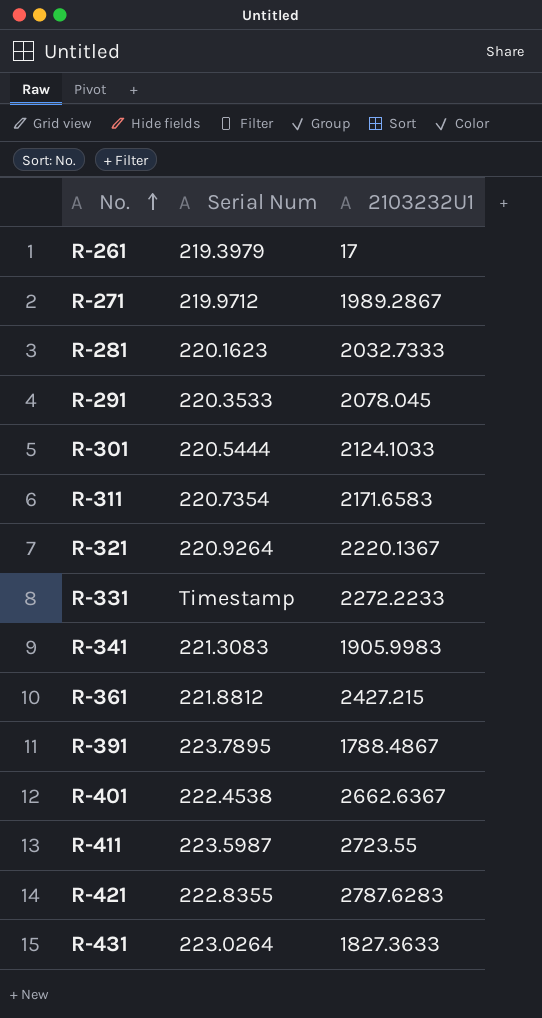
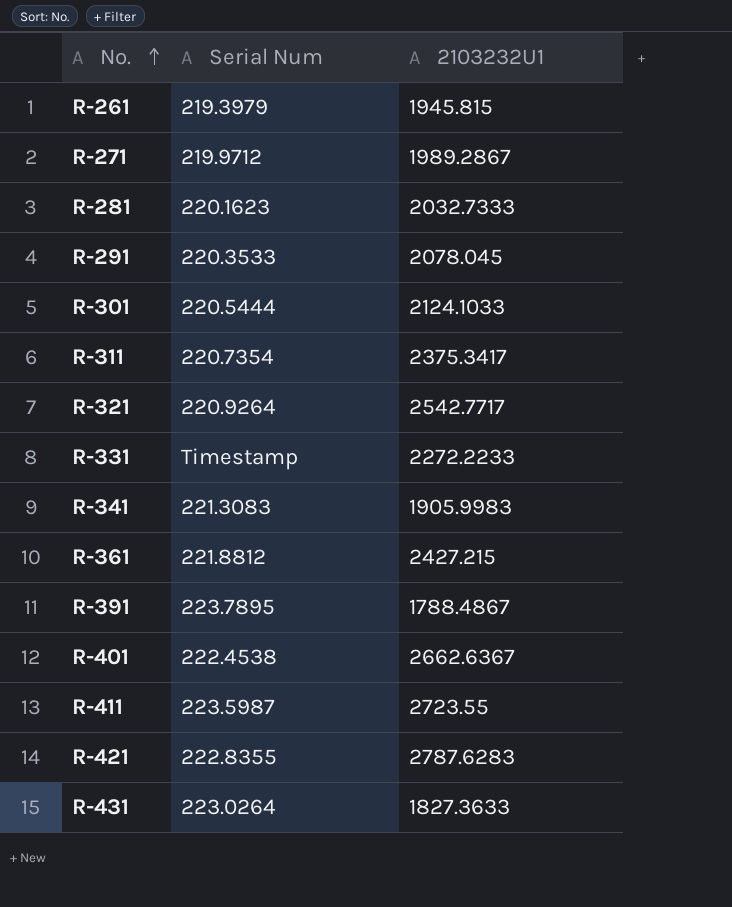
R-261 | 2103232U1: 17 -> 1945.815
R-311 | 2103232U1: 2171.6583 -> 2375.3417
R-321 | 2103232U1: 2220.1367 -> 2542.7717

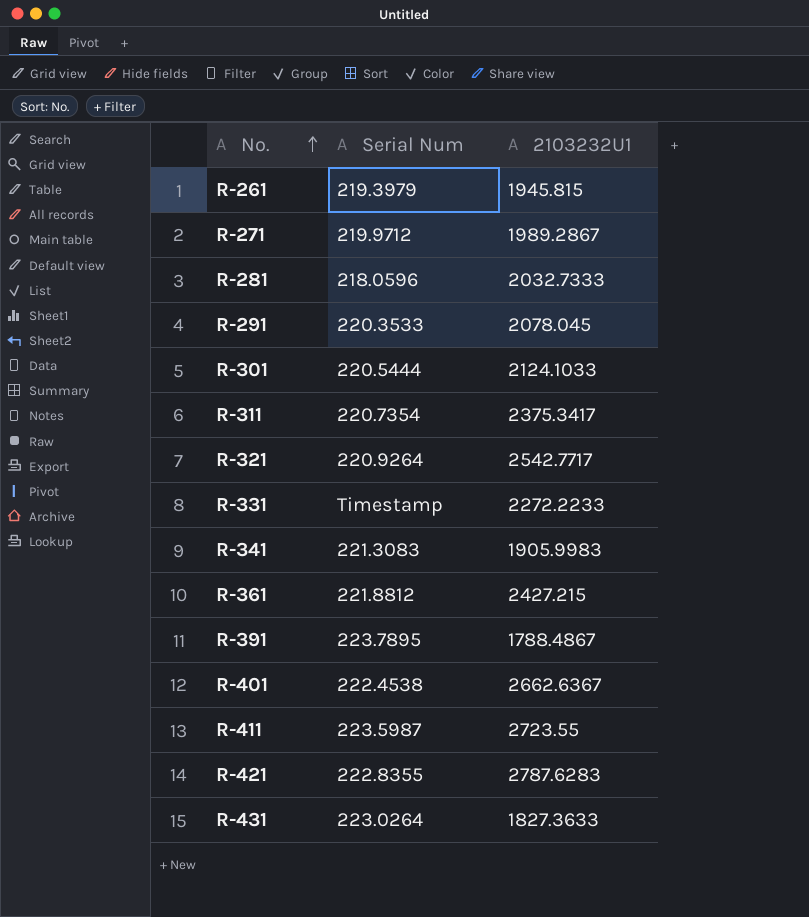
R-281 | Serial Num: 220.1623 -> 218.0596

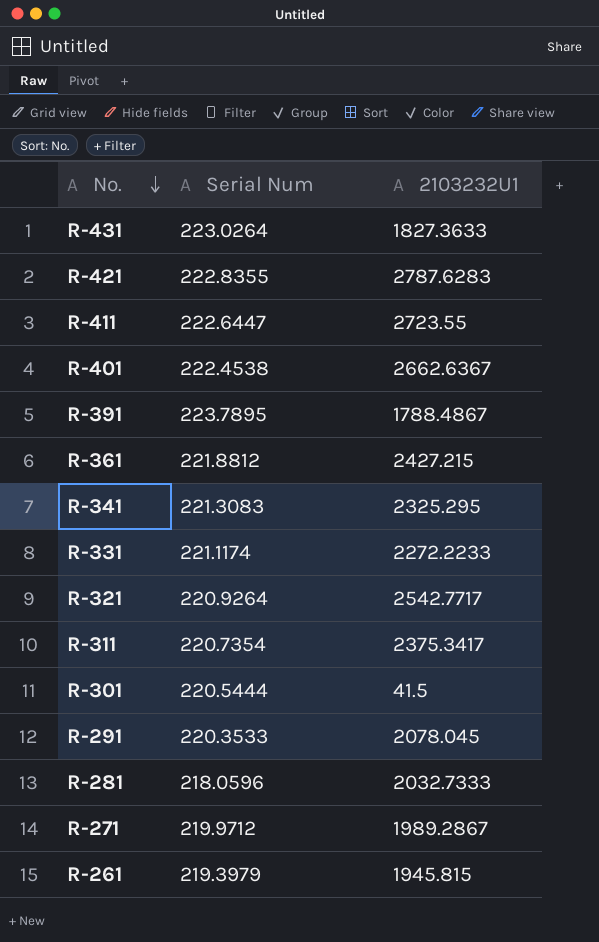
row order: No. ascending -> No. descending
R-411 | Serial Num: 223.5987 -> 222.6447
R-341 | 2103232U1: 1905.9983 -> 2325.295
R-331 | Serial Num: Timestamp -> 221.1174
R-301 | 2103232U1: 2124.1033 -> 41.5

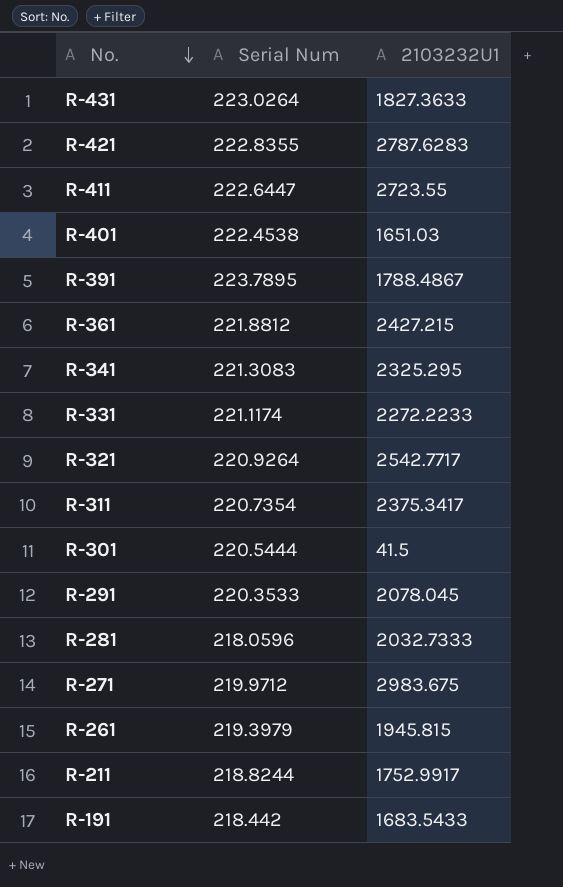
R-401 | 2103232U1: 2662.6367 -> 1651.03
R-271 | 2103232U1: 1989.2867 -> 2983.675
row R-211: none -> 218.8244 | 1752.9917
row R-191: none -> 218.442 | 1683.5433

